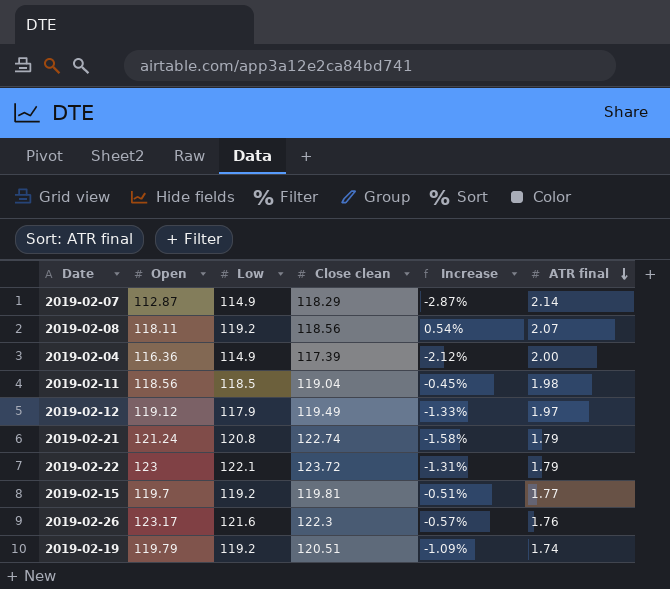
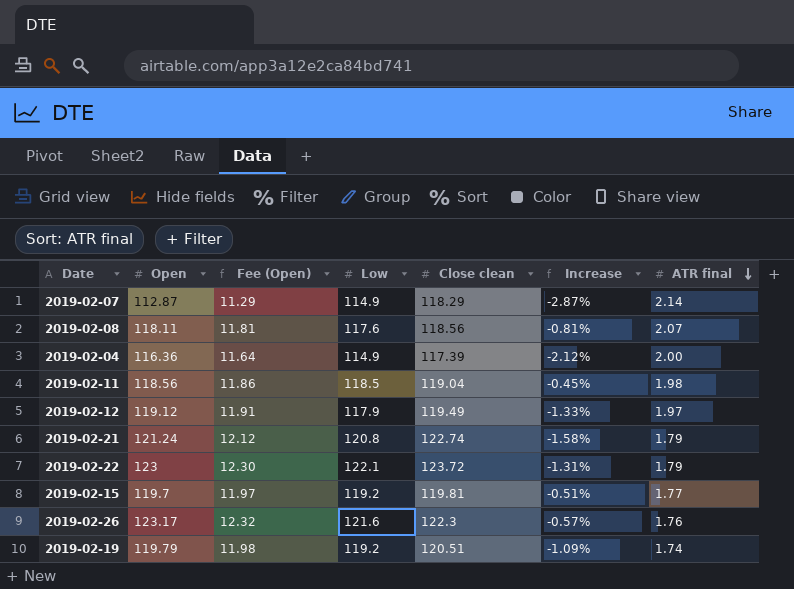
column Fee (Open) | formula: none -> [Open] * 0.1
2019-02-08 | Low: 119.2 -> 117.6
2019-02-08 | Increase: 0.54% -> -0.81%

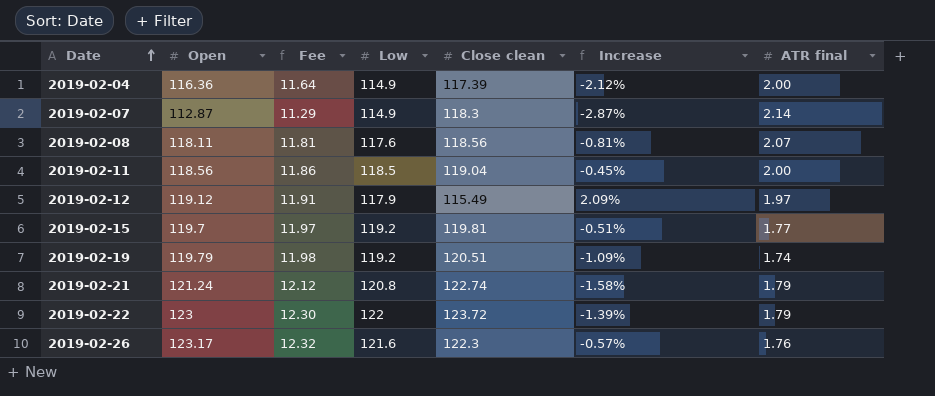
row order: ATR final descending -> Date ascending
column name: Fee (Open) -> Fee
2019-02-07 | Close clean: 118.29 -> 118.3
2019-02-11 | ATR final: 1.98 -> 2.00
2019-02-12 | Close clean: 119.49 -> 115.49
2019-02-12 | Increase: -1.33% -> 2.09%
2019-02-22 | Low: 122.1 -> 122
2019-02-22 | Increase: -1.31% -> -1.39%

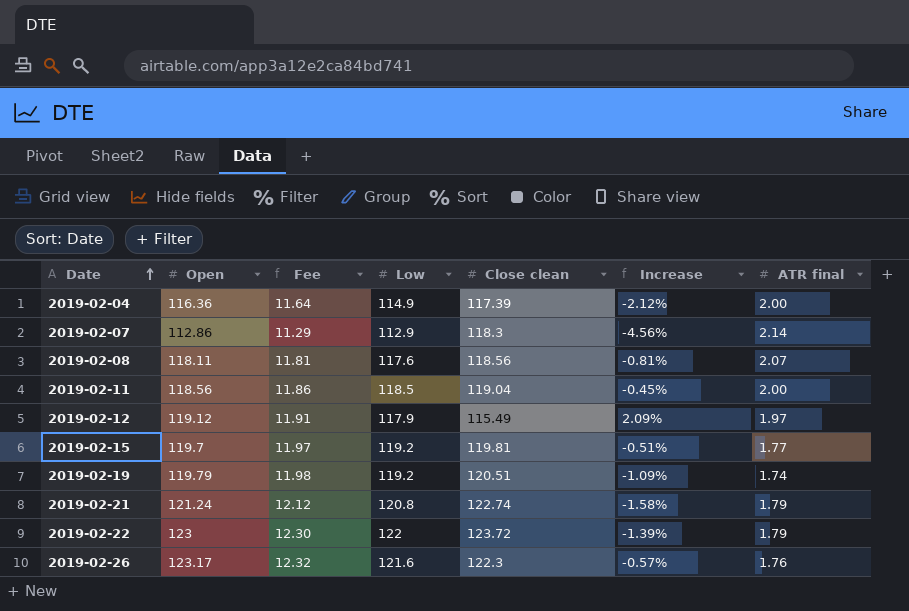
2019-02-07 | Open: 112.87 -> 112.86
2019-02-07 | Low: 114.9 -> 112.9
2019-02-07 | Increase: -2.87% -> -4.56%

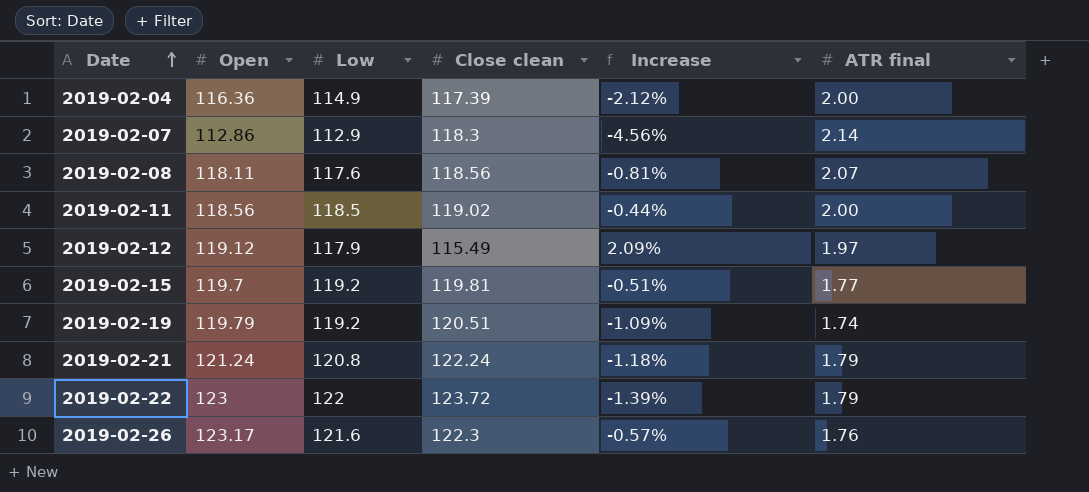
column Fee | formula: [Open] * 0.1 -> none
2019-02-11 | Close clean: 119.04 -> 119.02
2019-02-11 | Increase: -0.45% -> -0.44%
2019-02-21 | Close clean: 122.74 -> 122.24
2019-02-21 | Increase: -1.58% -> -1.18%

